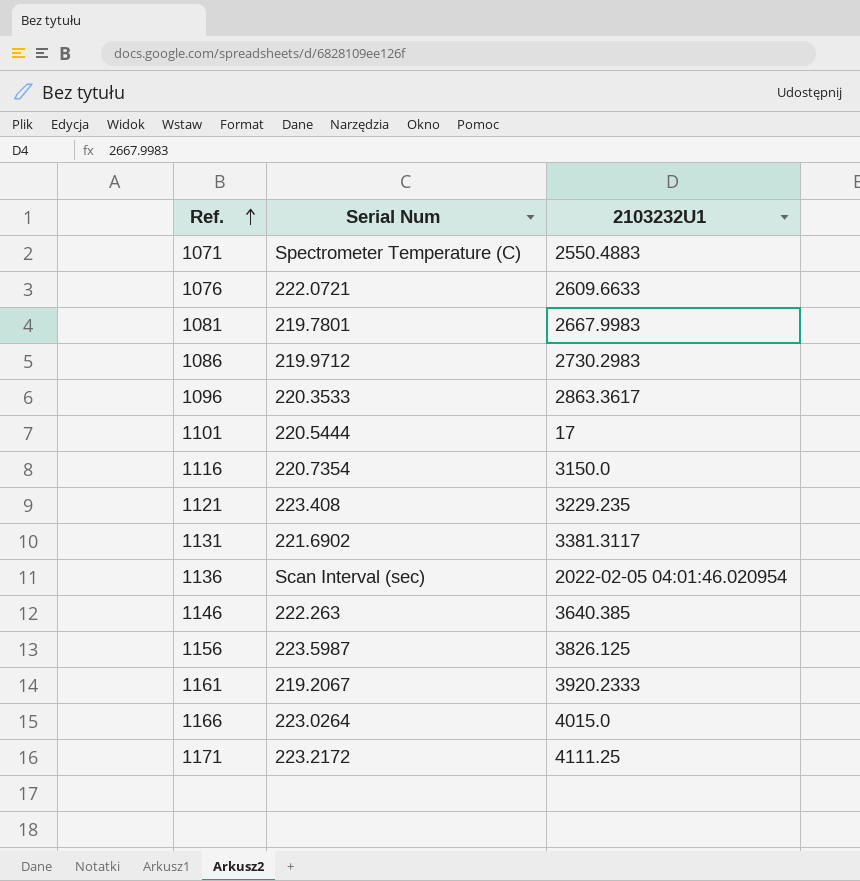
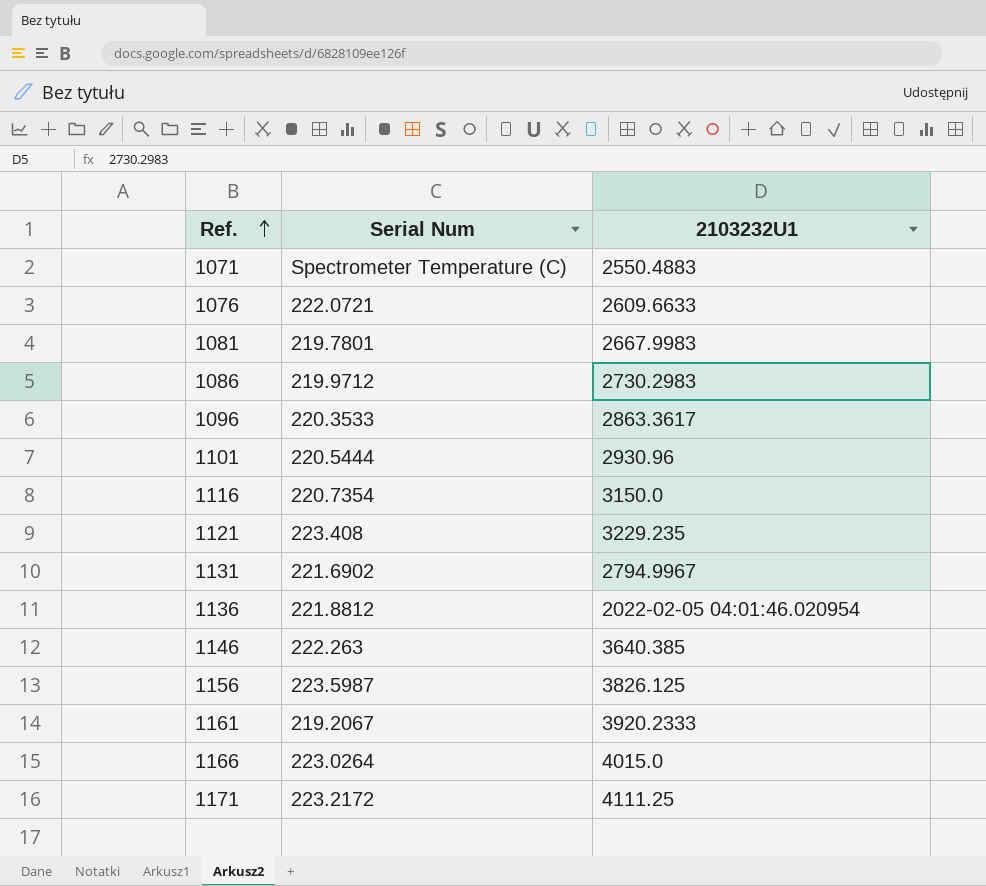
1101 | 2103232U1: 17 -> 2930.96
1131 | 2103232U1: 3381.3117 -> 2794.9967
1136 | Serial Num: Scan Interval (sec) -> 221.8812

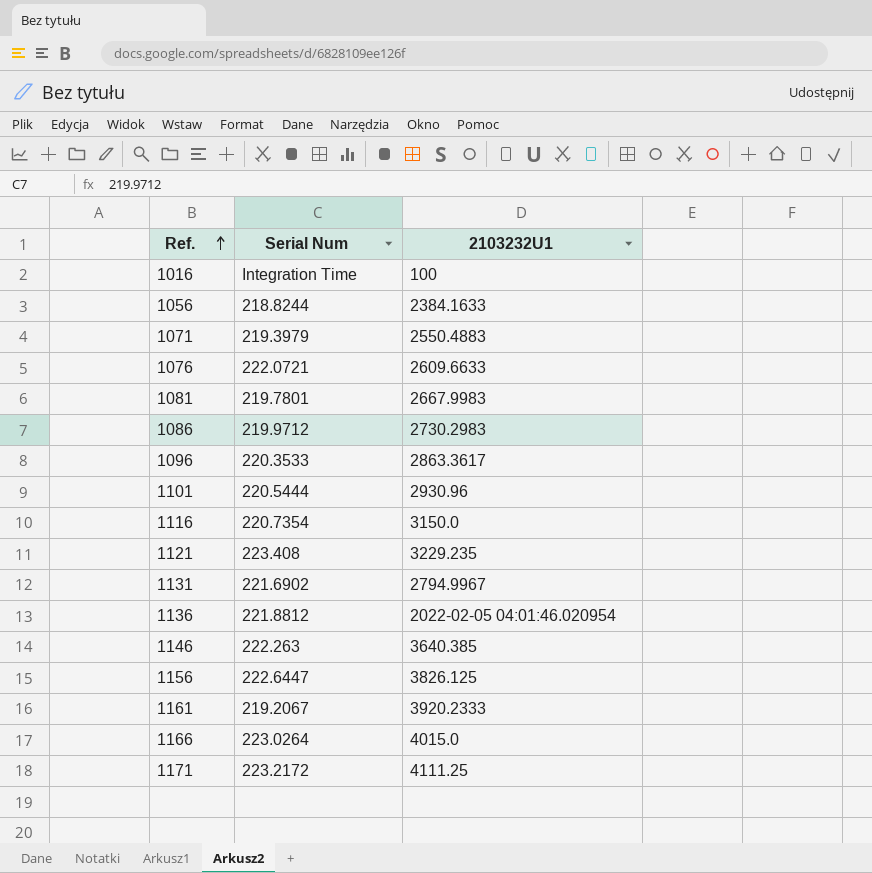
row 1016: none -> Integration Time | 100
row 1056: none -> 218.8244 | 2384.1633
1071 | Serial Num: Spectrometer Temperature (C) -> 219.3979
1156 | Serial Num: 223.5987 -> 222.6447

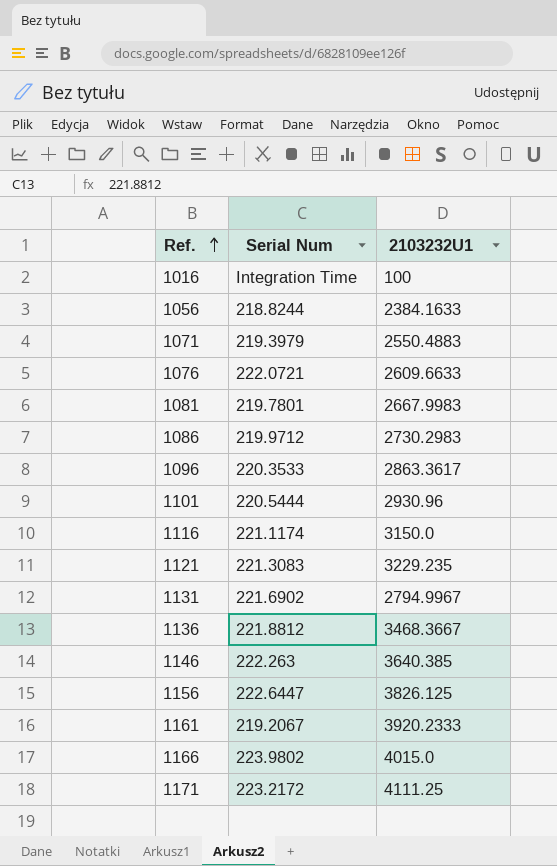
1116 | Serial Num: 220.7354 -> 221.1174
1121 | Serial Num: 223.408 -> 221.3083
1136 | 2103232U1: 2022-02-05 04:01:46.020954 -> 3468.3667
1166 | Serial Num: 223.0264 -> 223.9802

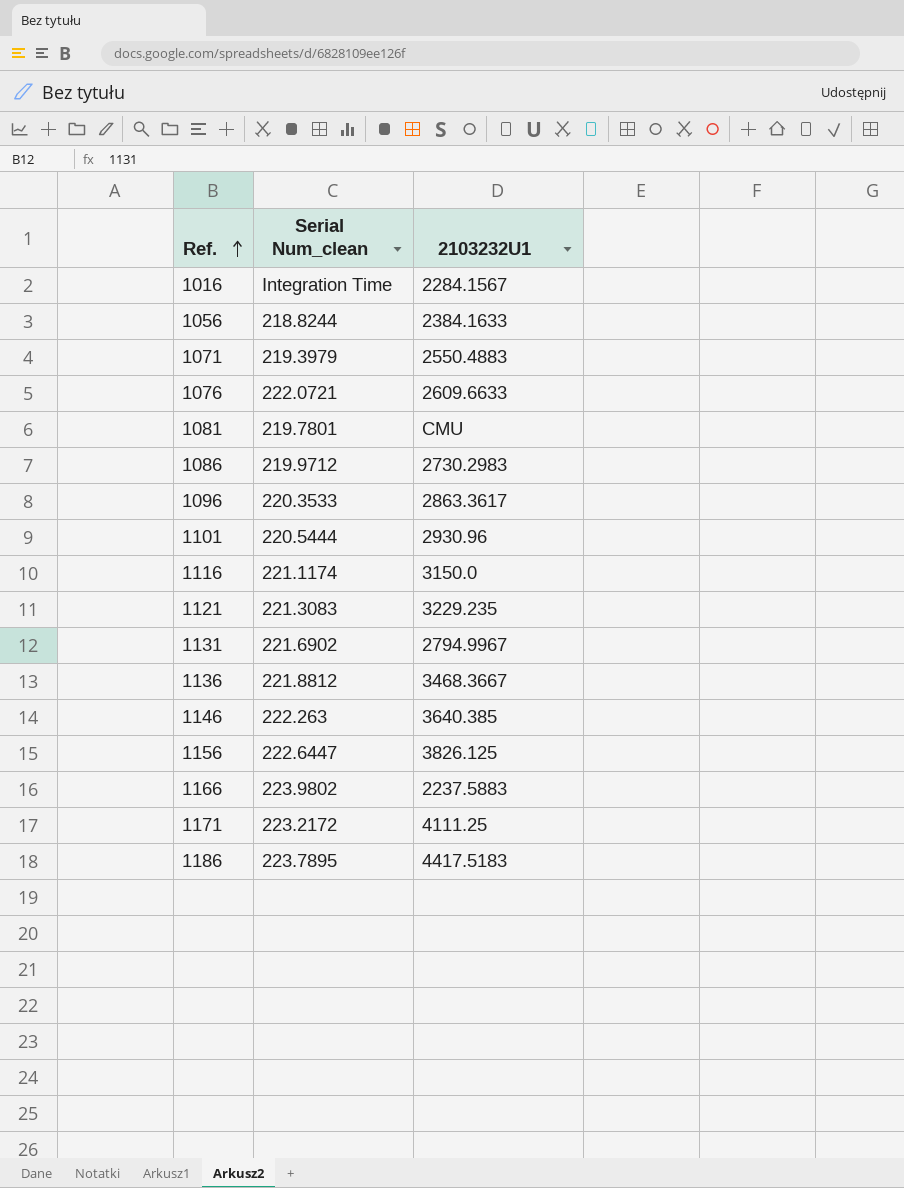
column name: Serial Num -> Serial Num_clean
row 1161: 219.2067 | 3920.2333 -> none
1016 | 2103232U1: 100 -> 2284.1567
1081 | 2103232U1: 2667.9983 -> CMU
1166 | 2103232U1: 4015.0 -> 2237.5883
row 1186: none -> 223.7895 | 4417.5183

